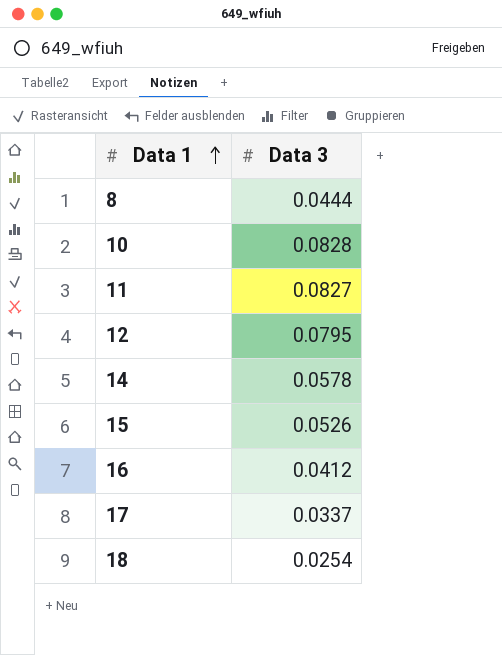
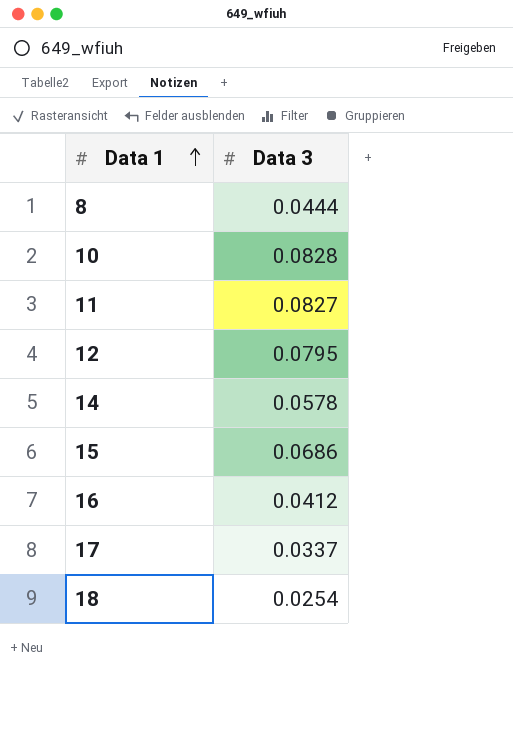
15 | Data 3: 0.0526 -> 0.0686

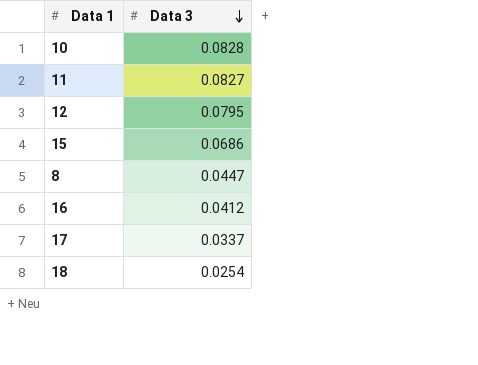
row order: Data 1 ascending -> Data 3 descending
row 14: 0.0578 -> none
8 | Data 3: 0.0444 -> 0.0447

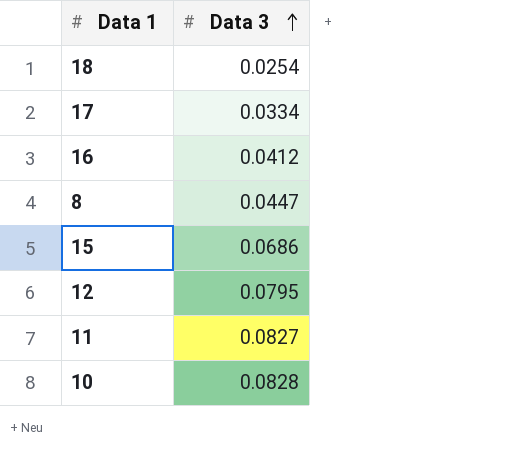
row order: Data 3 descending -> Data 3 ascending
17 | Data 3: 0.0337 -> 0.0334

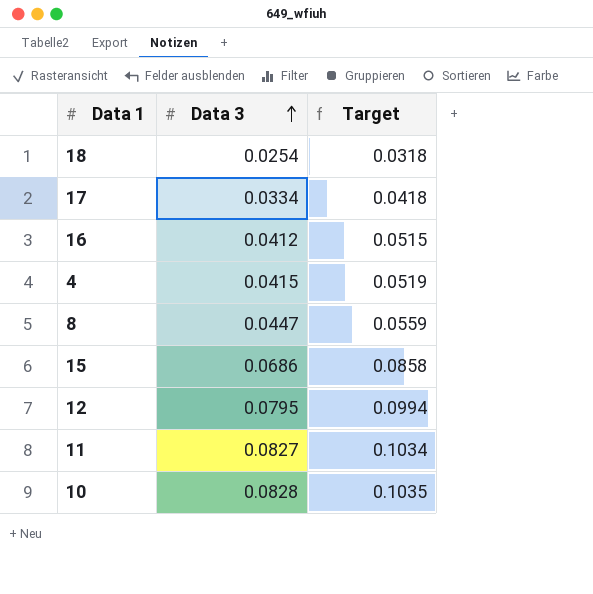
column Target | formula: none -> [Data 3] * 1.25
row 4: none -> 0.0415 | 0.0519

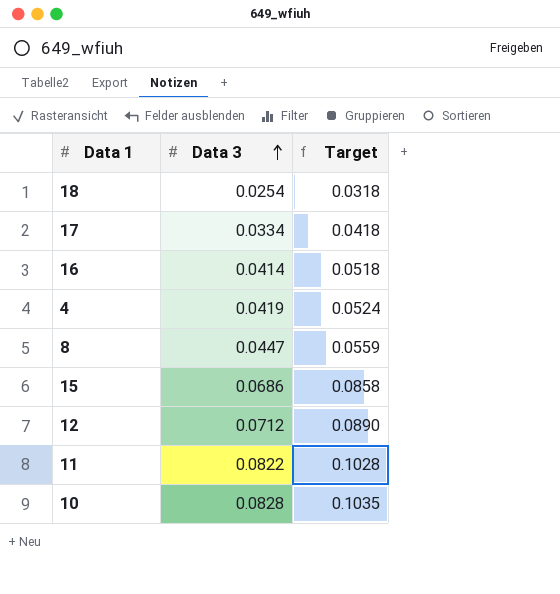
16 | Data 3: 0.0412 -> 0.0414
16 | Target: 0.0515 -> 0.0518
4 | Data 3: 0.0415 -> 0.0419
4 | Target: 0.0519 -> 0.0524
12 | Data 3: 0.0795 -> 0.0712
12 | Target: 0.0994 -> 0.0890
11 | Data 3: 0.0827 -> 0.0822
11 | Target: 0.1034 -> 0.1028

